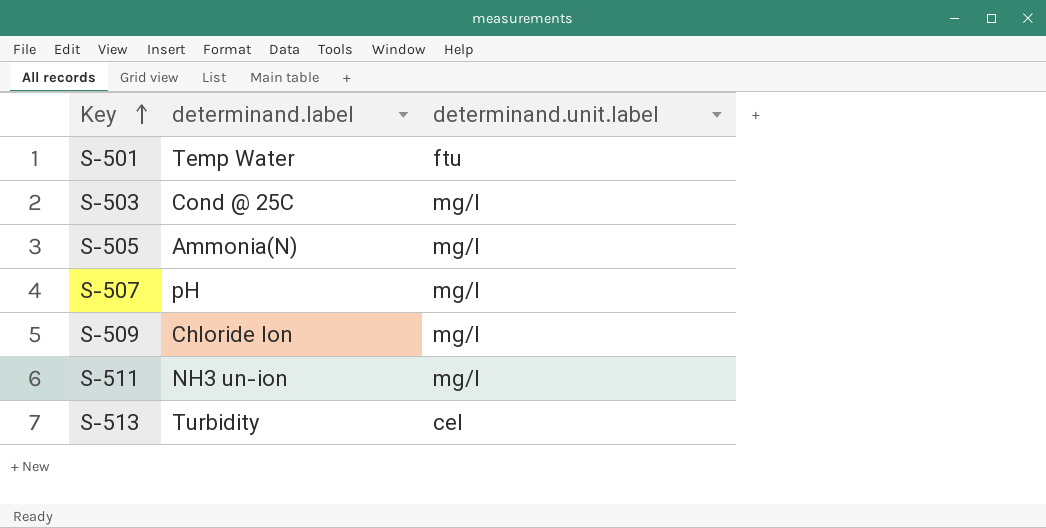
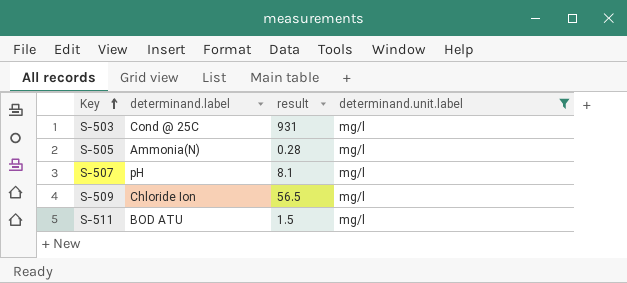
filter: none -> determinand.unit.label = mg/l
column result | position: none -> 3
S-511 | determinand.label: NH3 un-ion -> BOD ATU

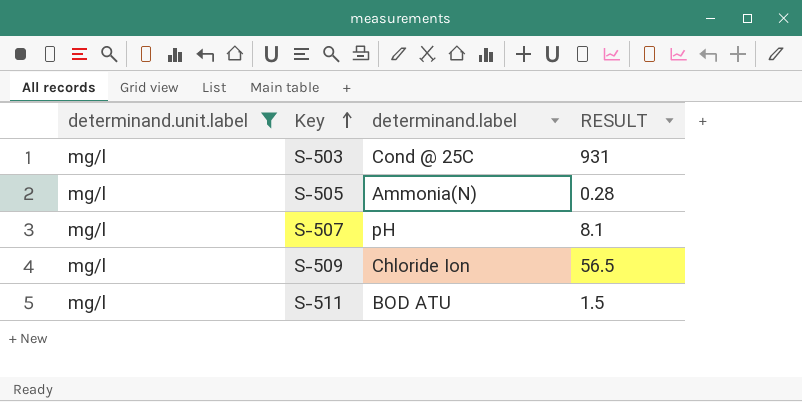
column determinand.unit.label | position: 4 -> 1
column name: result -> RESULT

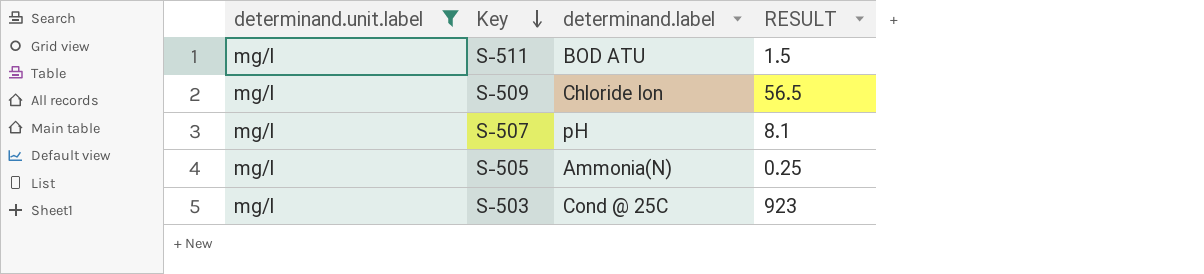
row order: Key ascending -> Key descending
S-505 | RESULT: 0.28 -> 0.25
S-503 | RESULT: 931 -> 923

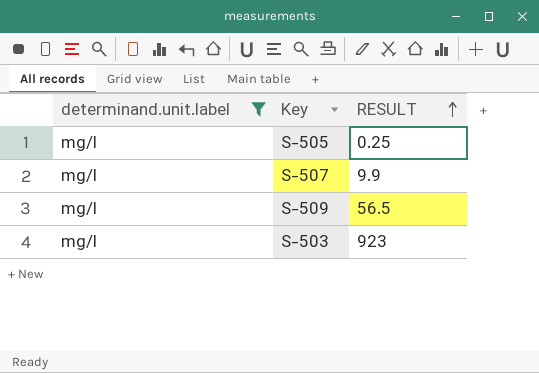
row order: Key descending -> RESULT ascending
column determinand.label | position: 3 -> none
row S-511: mg/l | BOD ATU | 1.5 -> none
S-507 | RESULT: 8.1 -> 9.9

